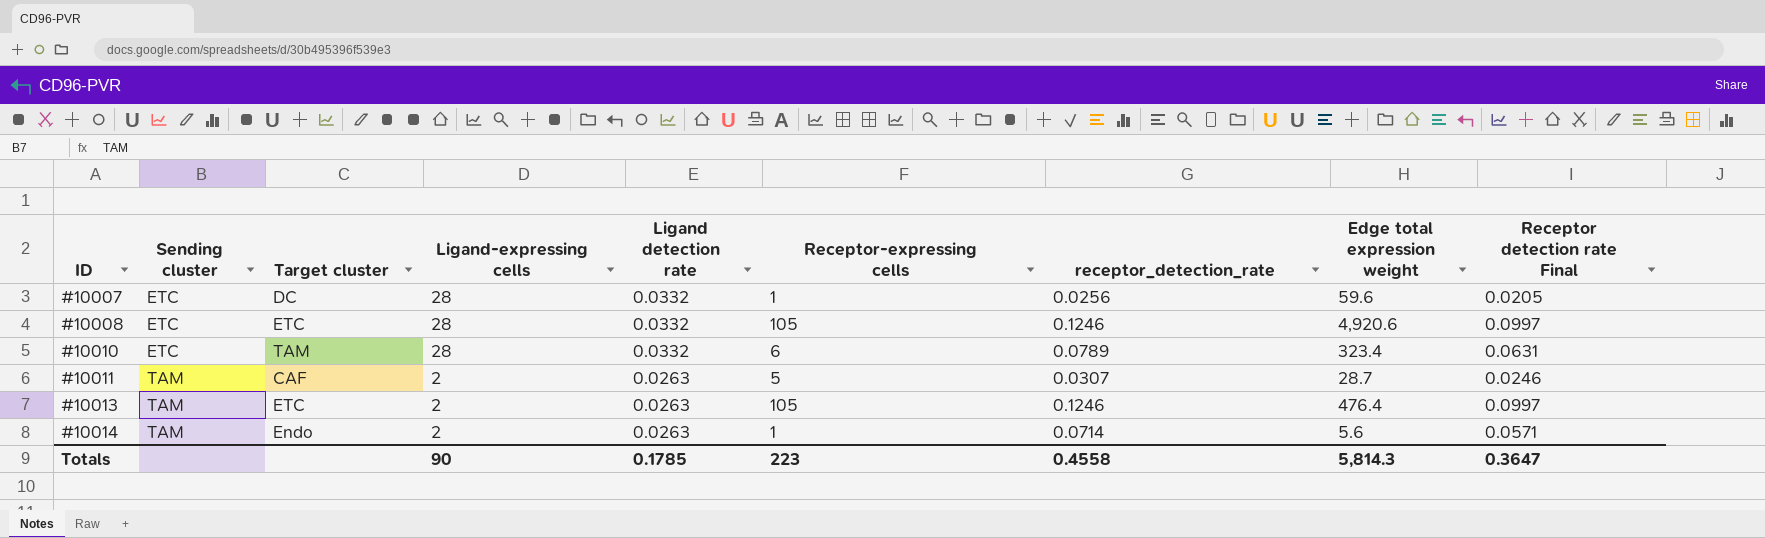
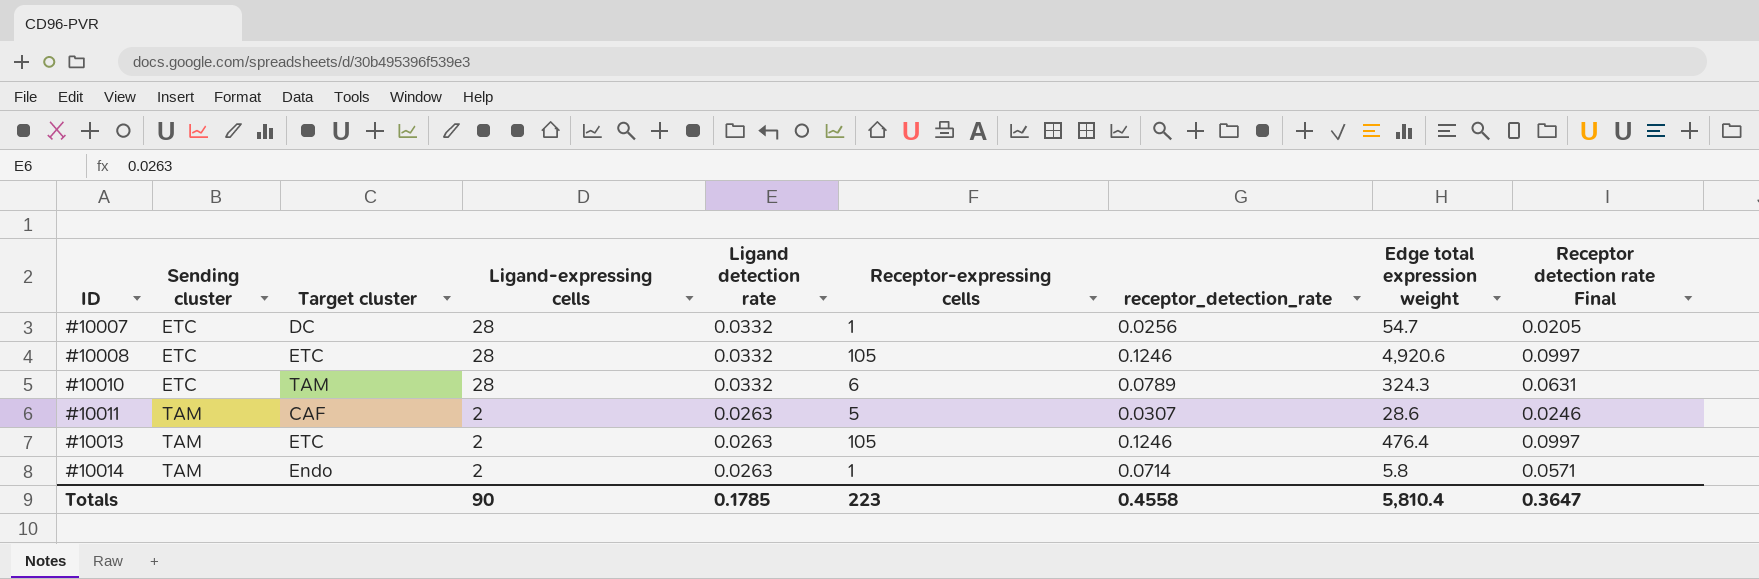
#10007 | Edge total expression weight: 59.6 -> 54.7
#10010 | Edge total expression weight: 323.4 -> 324.3
#10011 | Edge total expression weight: 28.7 -> 28.6
#10014 | Edge total expression weight: 5.6 -> 5.8
Totals | Edge total expression weight: 5,814.3 -> 5,810.4

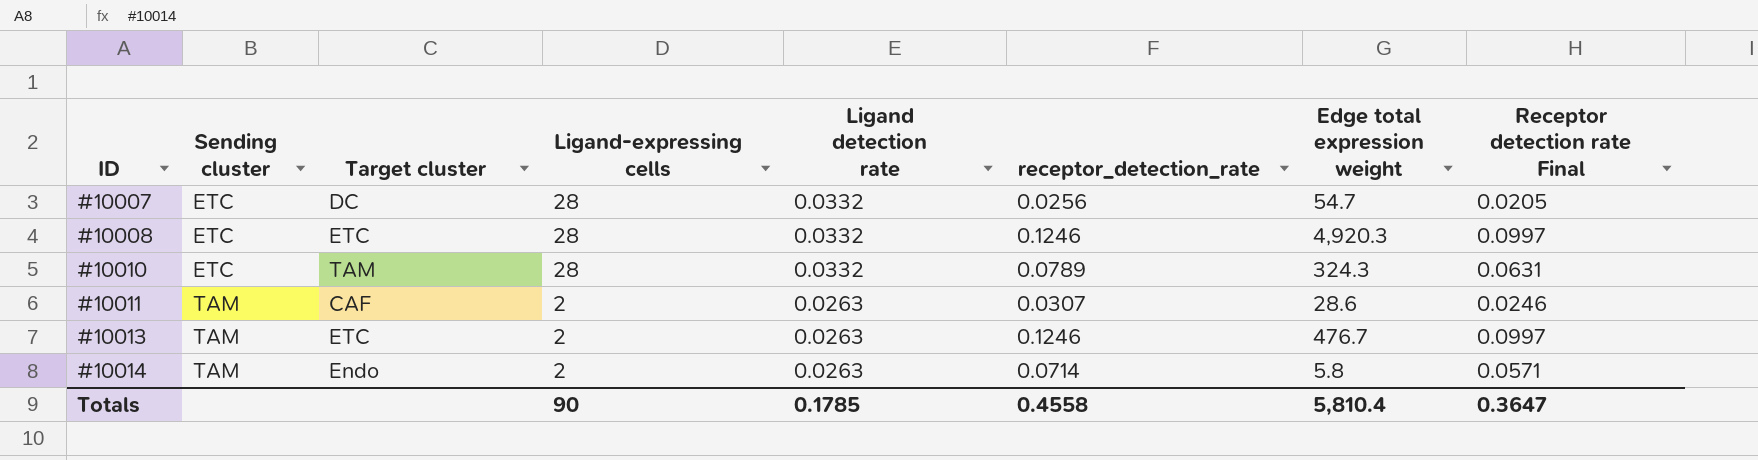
column Receptor-expressing cells | position: 6 -> none
#10008 | Edge total expression weight: 4,920.6 -> 4,920.3
#10013 | Edge total expression weight: 476.4 -> 476.7

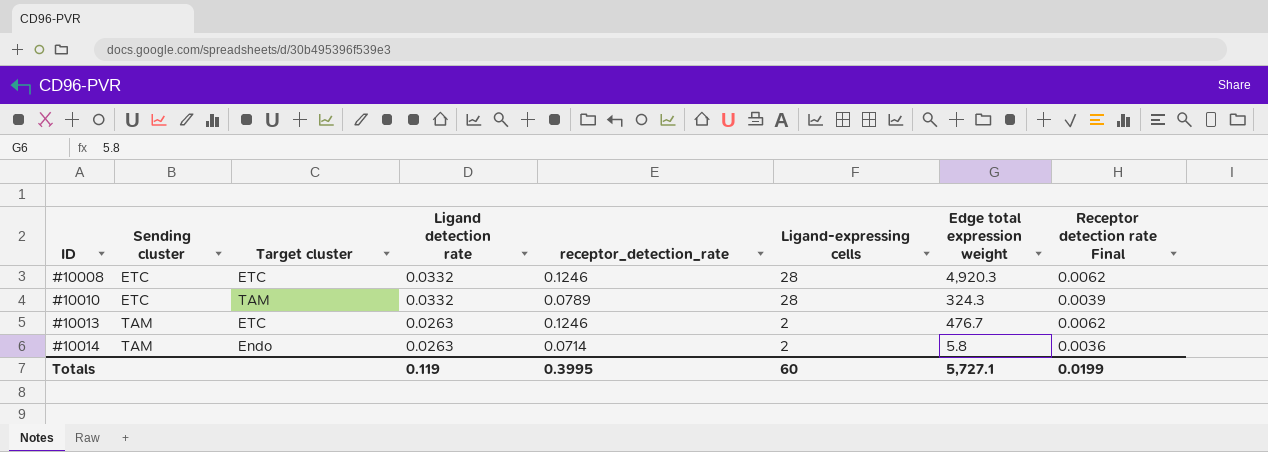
column Ligand-expressing cells | position: 4 -> 6
column Receptor detection rate Final | formula: [receptor_detection_rate] * 0.8 -> [receptor_detection_rate] * 0.05
row #10007: ETC | DC | 28 | 0.0332 | 0.0256 | 54.7 | 0.0205 -> none
row #10011: TAM | CAF | 2 | 0.0263 | 0.0307 | 28.6 | 0.0246 -> none
Totals | Ligand detection rate: 0.1785 -> 0.119
Totals | receptor_detection_rate: 0.4558 -> 0.3995
Totals | Ligand-expressing cells: 90 -> 60
Totals | Edge total expression weight: 5,810.4 -> 5,727.1
Totals | Receptor detection rate Final: 0.3647 -> 0.0199

